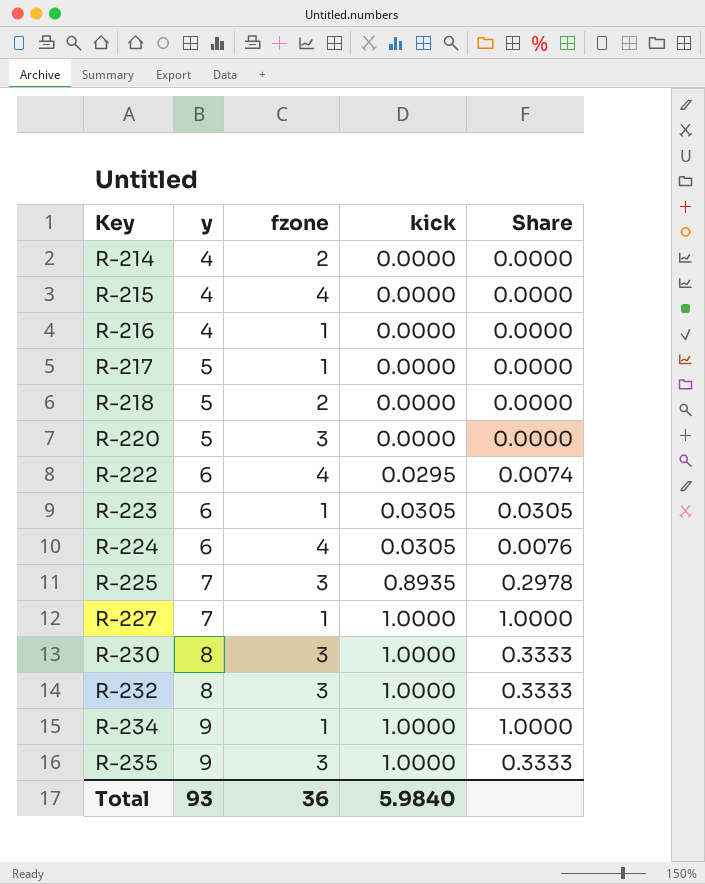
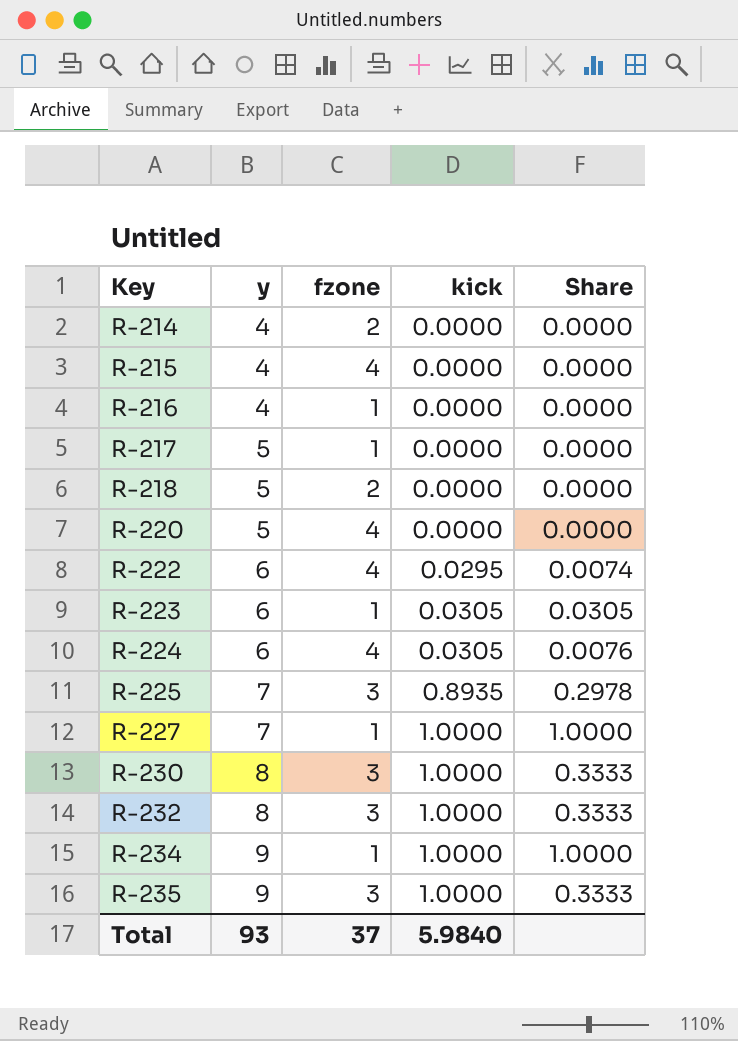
R-220 | fzone: 3 -> 4
Total | fzone: 36 -> 37

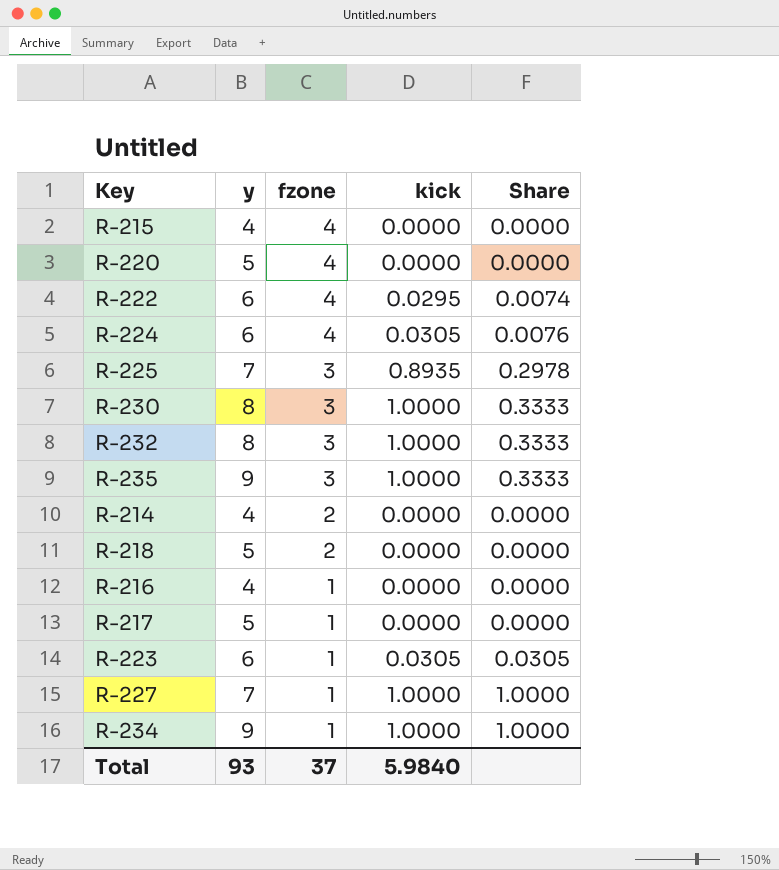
row order: Key ascending -> fzone descending

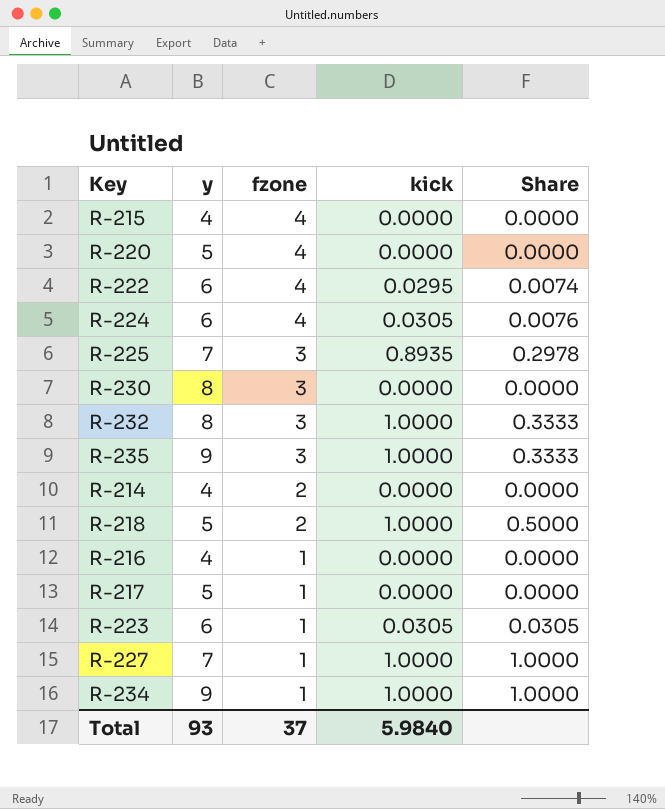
R-230 | kick: 1.0000 -> 0.0000
R-230 | Share: 0.3333 -> 0.0000
R-218 | kick: 0.0000 -> 1.0000
R-218 | Share: 0.0000 -> 0.5000

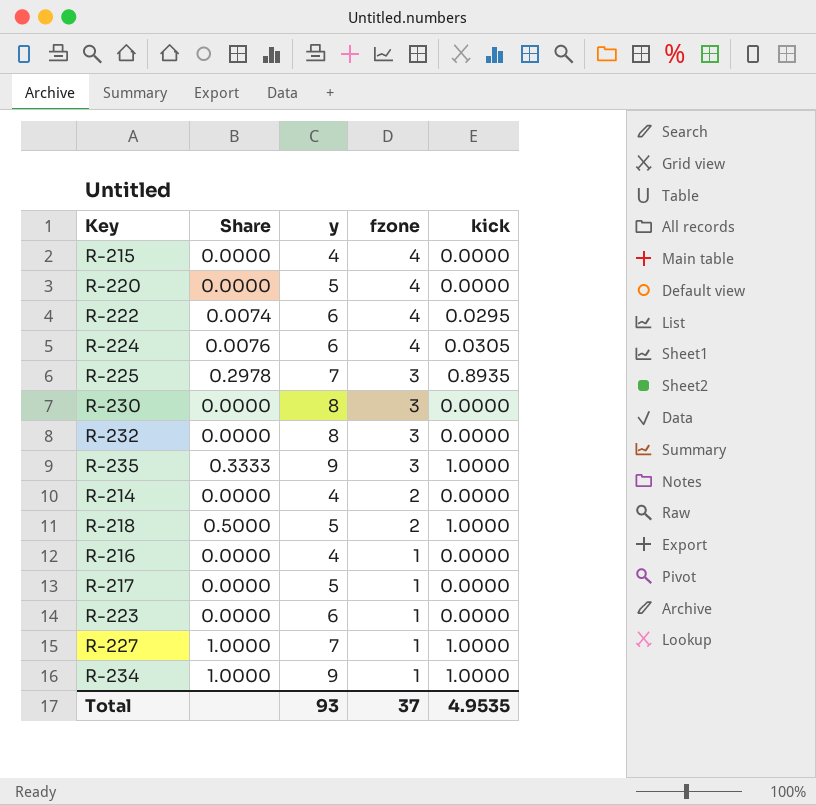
column Share | position: 5 -> 2
R-232 | Share: 0.3333 -> 0.0000
R-232 | kick: 1.0000 -> 0.0000
R-223 | Share: 0.0305 -> 0.0000
R-223 | kick: 0.0305 -> 0.0000
Total | kick: 5.9840 -> 4.9535

